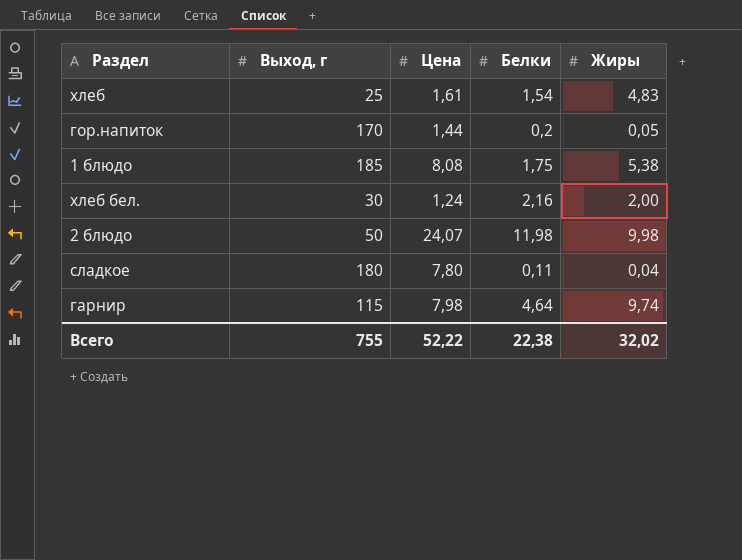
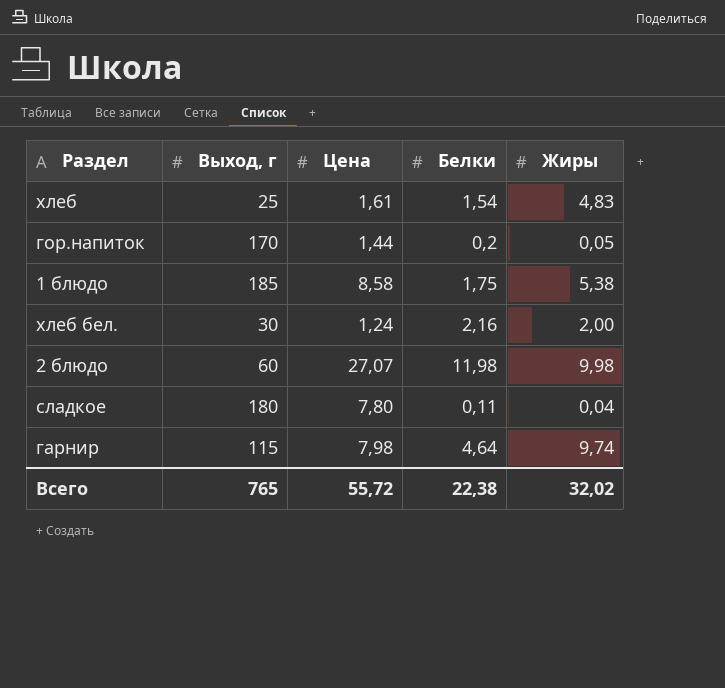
1 блюдо | Цена: 8,08 -> 8,58
2 блюдо | Выход, г: 50 -> 60
2 блюдо | Цена: 24,07 -> 27,07
Всего | Выход, г: 755 -> 765
Всего | Цена: 52,22 -> 55,72

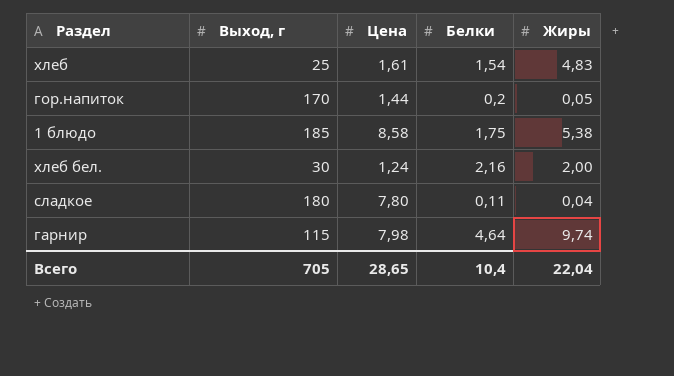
row 2 блюдо: 60 | 27,07 | 11,98 | 9,98 -> none
Всего | Выход, г: 765 -> 705
Всего | Цена: 55,72 -> 28,65
Всего | Белки: 22,38 -> 10,4
Всего | Жиры: 32,02 -> 22,04

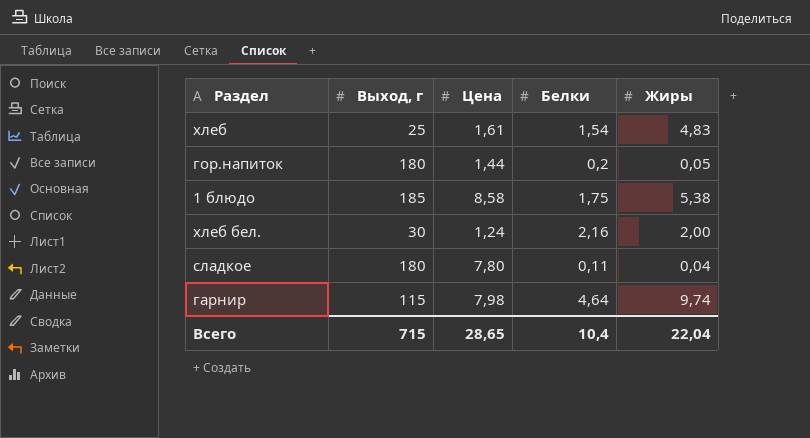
гор.напиток | Выход, г: 170 -> 180
Всего | Выход, г: 705 -> 715

